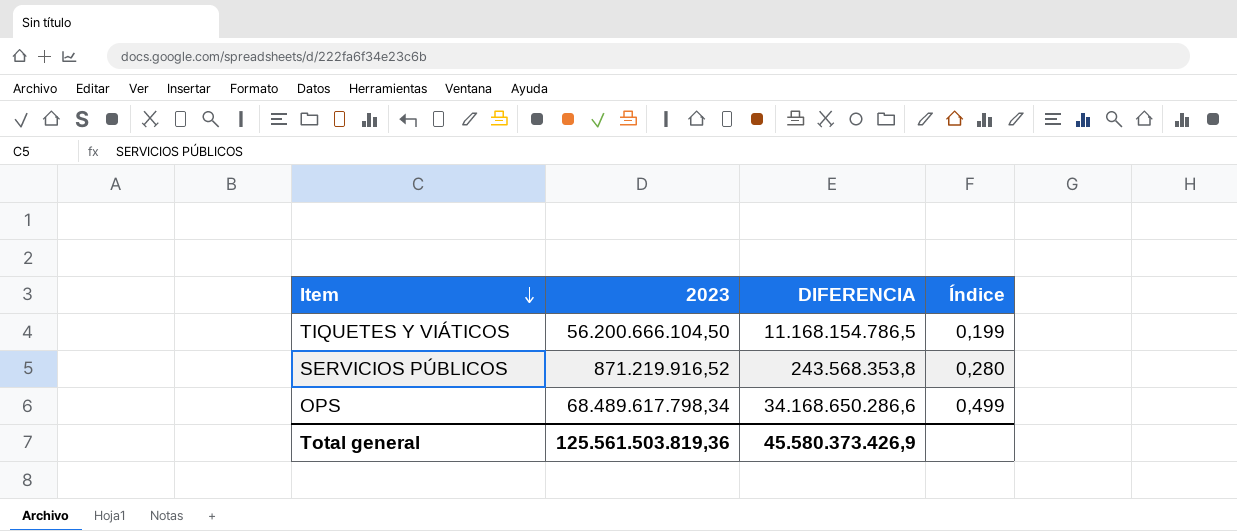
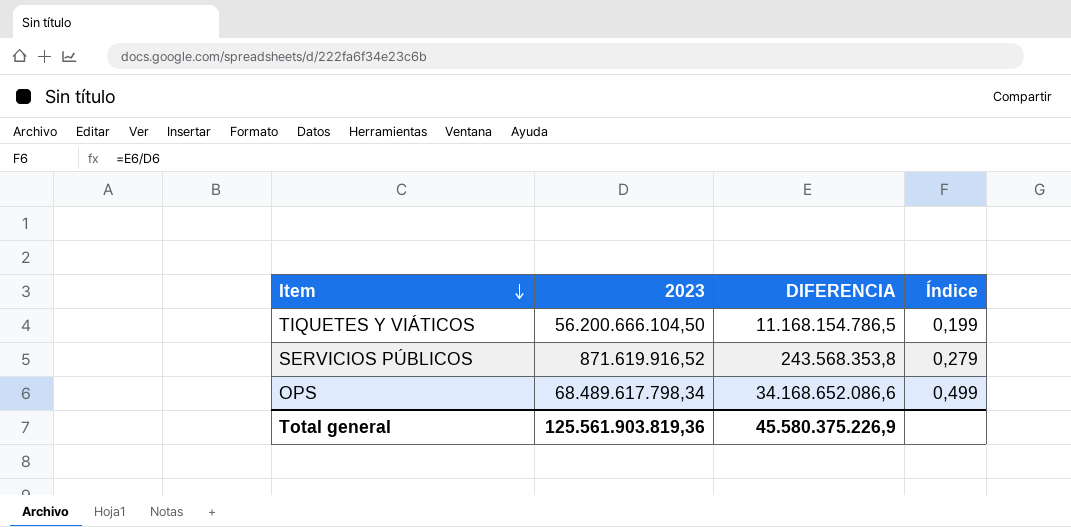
SERVICIOS PÚBLICOS | 2023: 871.219.916,52 -> 871.619.916,52
SERVICIOS PÚBLICOS | Índice: 0,280 -> 0,279
OPS | DIFERENCIA: 34.168.650.286,6 -> 34.168.652.086,6
Total general | 2023: 125.561.503.819,36 -> 125.561.903.819,36
Total general | DIFERENCIA: 45.580.373.426,9 -> 45.580.375.226,9

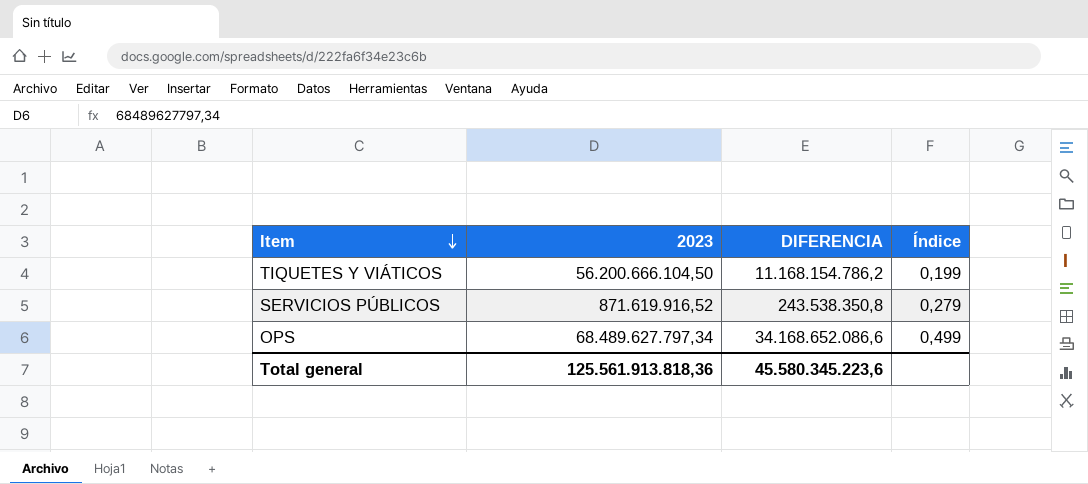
TIQUETES Y VIÁTICOS | DIFERENCIA: 11.168.154.786,5 -> 11.168.154.786,2
SERVICIOS PÚBLICOS | DIFERENCIA: 243.568.353,8 -> 243.538.350,8
OPS | 2023: 68.489.617.798,34 -> 68.489.627.797,34
Total general | 2023: 125.561.903.819,36 -> 125.561.913.818,36
Total general | DIFERENCIA: 45.580.375.226,9 -> 45.580.345.223,6

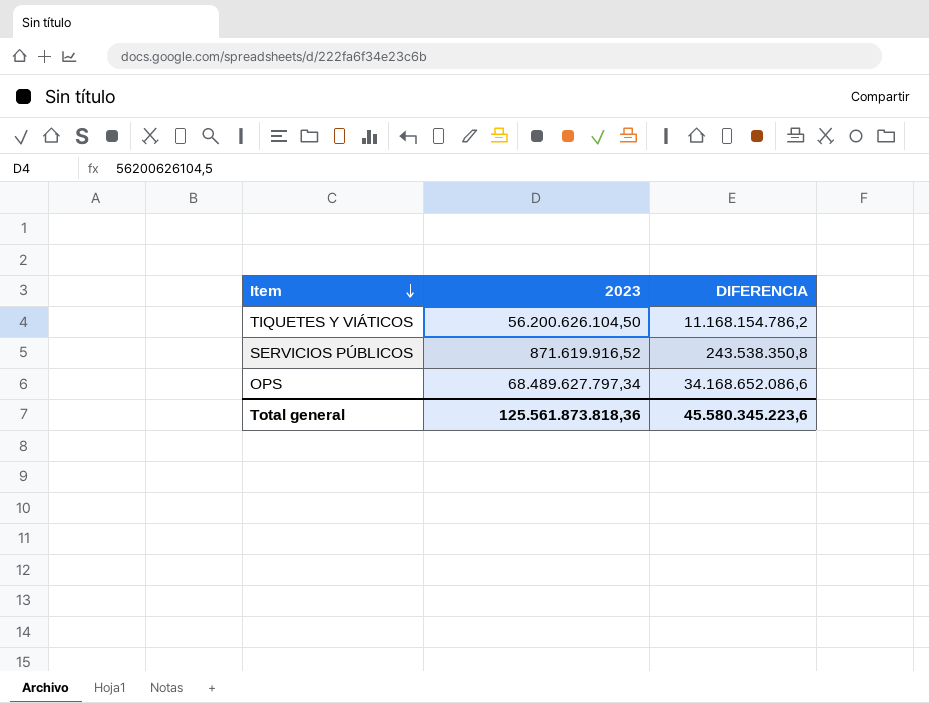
column Índice | formula: [DIFERENCIA] / [2023] -> none
TIQUETES Y VIÁTICOS | 2023: 56.200.666.104,50 -> 56.200.626.104,50
Total general | 2023: 125.561.913.818,36 -> 125.561.873.818,36

